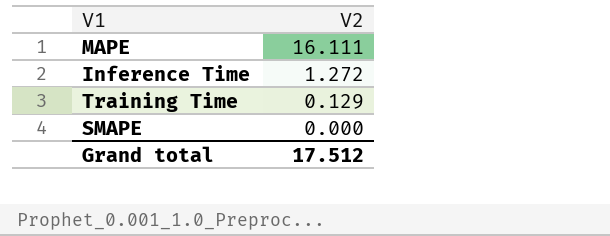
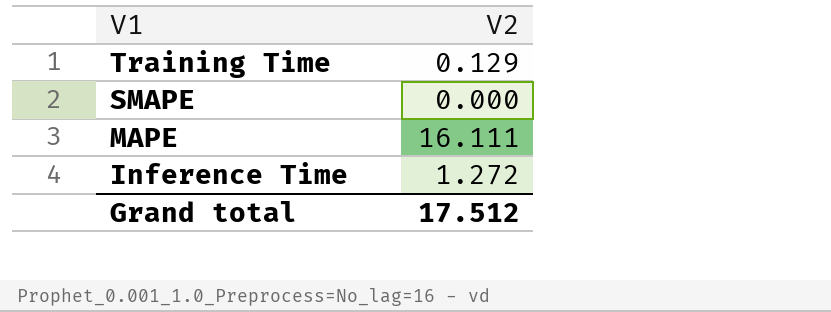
row order: V2 descending -> V1 descending

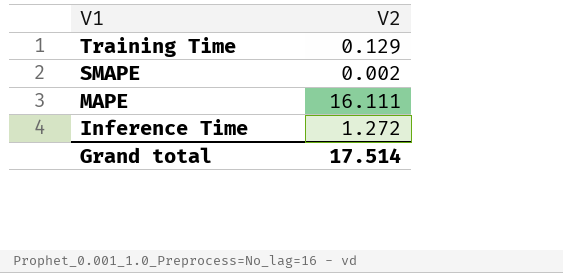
SMAPE | V2: 0.000 -> 0.002
Grand total | V2: 17.512 -> 17.514

